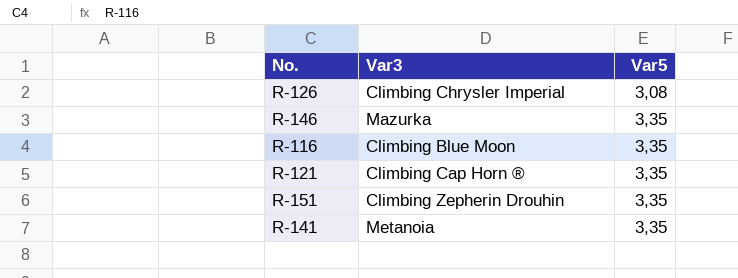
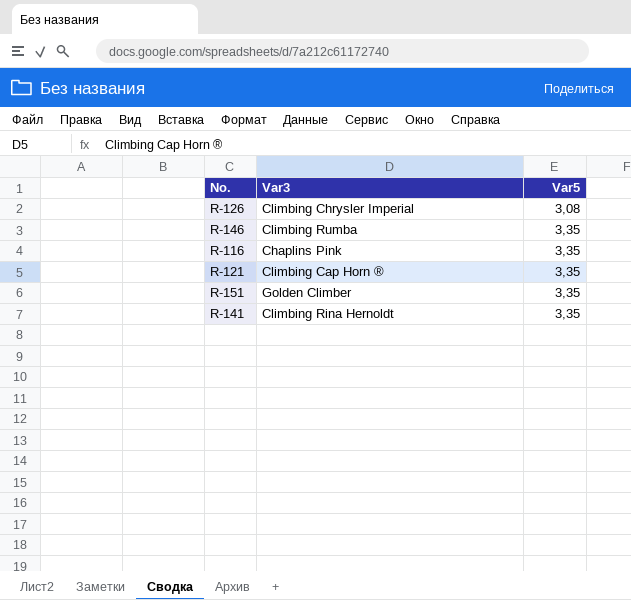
R-146 | Var3: Mazurka -> Climbing Rumba
R-116 | Var3: Climbing Blue Moon -> Chaplins Pink
R-151 | Var3: Climbing Zepherin Drouhin -> Golden Climber
R-141 | Var3: Metanoia -> Climbing Rina Hernoldt

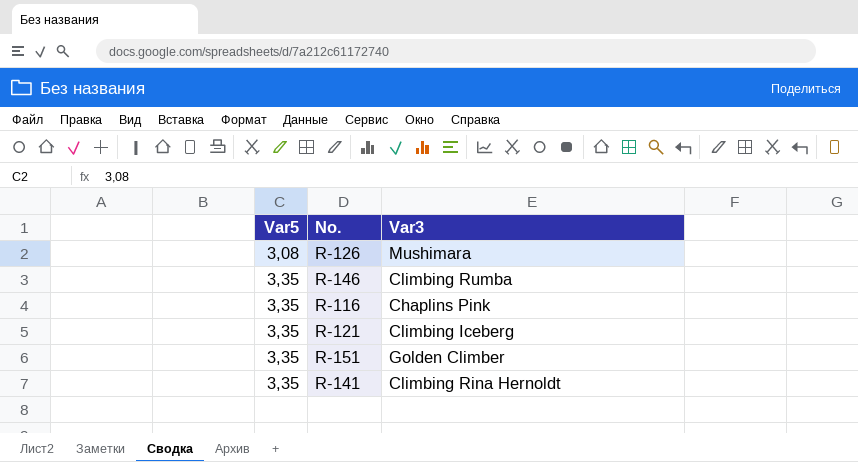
column Var5 | position: 3 -> 1
R-126 | Var3: Climbing Chrysler Imperial -> Mushimara
R-121 | Var3: Climbing Cap Horn ® -> Climbing Iceberg

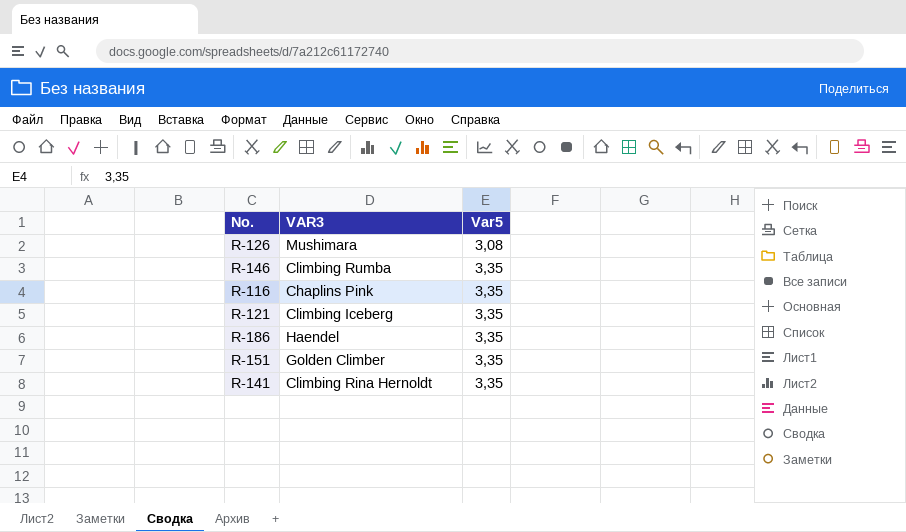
column name: Var3 -> VAR3
column Var5 | position: 1 -> 3
row R-186: none -> Haendel | 3,35

